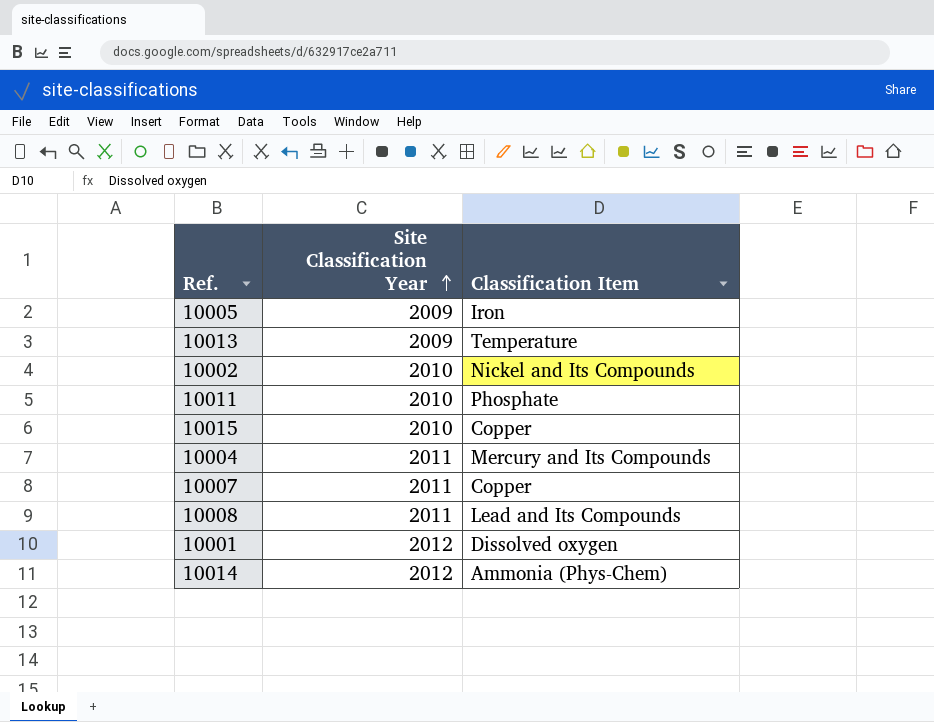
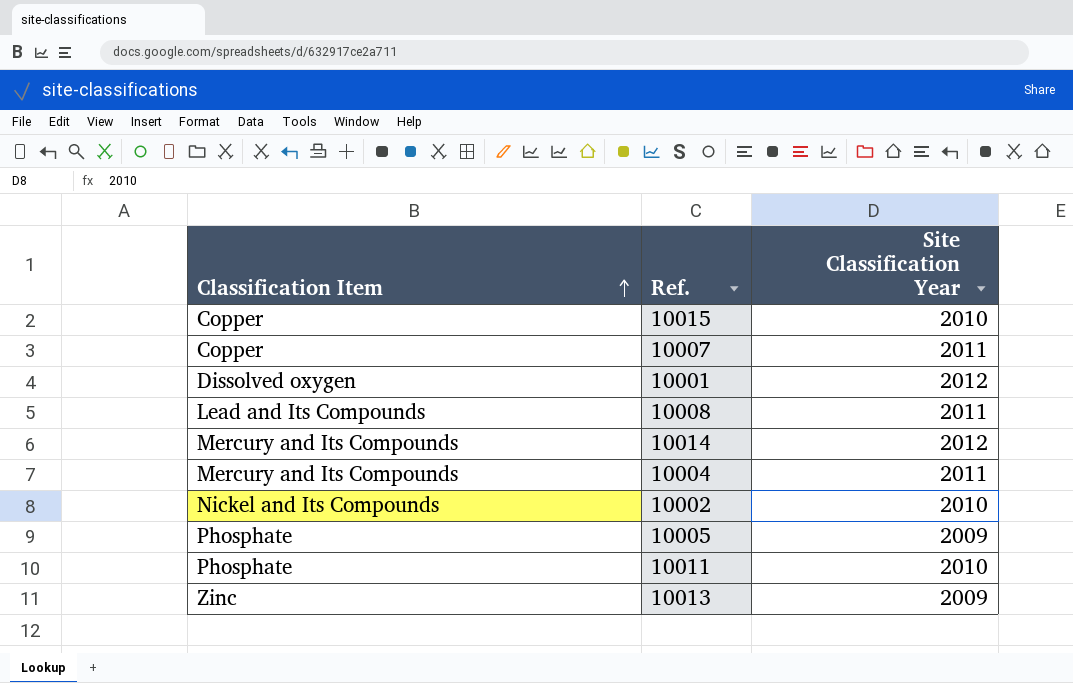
row order: Site Classification Year ascending -> Classification Item ascending
column Classification Item | position: 3 -> 1
10014 | Classification Item: Ammonia (Phys-Chem) -> Mercury and Its Compounds
10005 | Classification Item: Iron -> Phosphate
10013 | Classification Item: Temperature -> Zinc

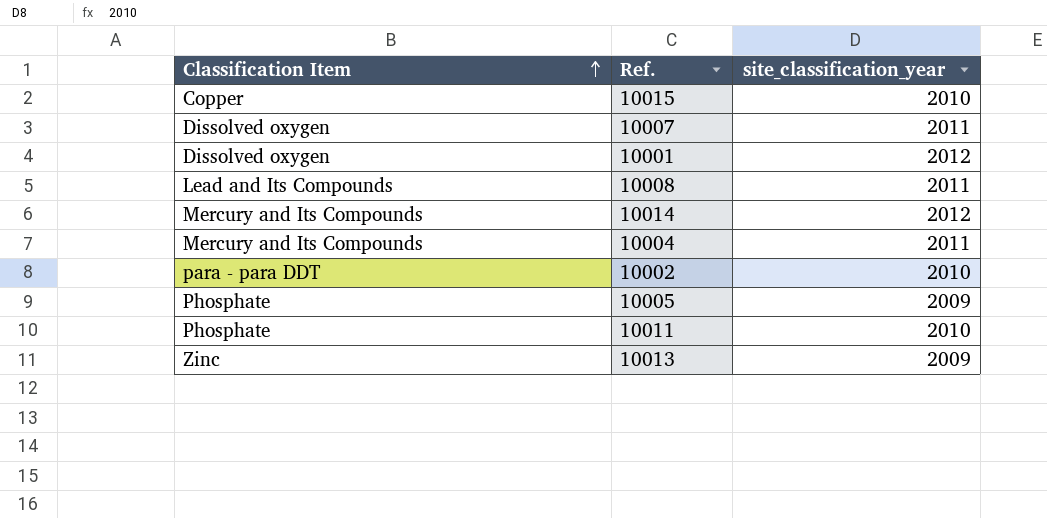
column name: Site Classification Year -> site_classification_year
10007 | Classification Item: Copper -> Dissolved oxygen
10002 | Classification Item: Nickel and Its Compounds -> para - para DDT

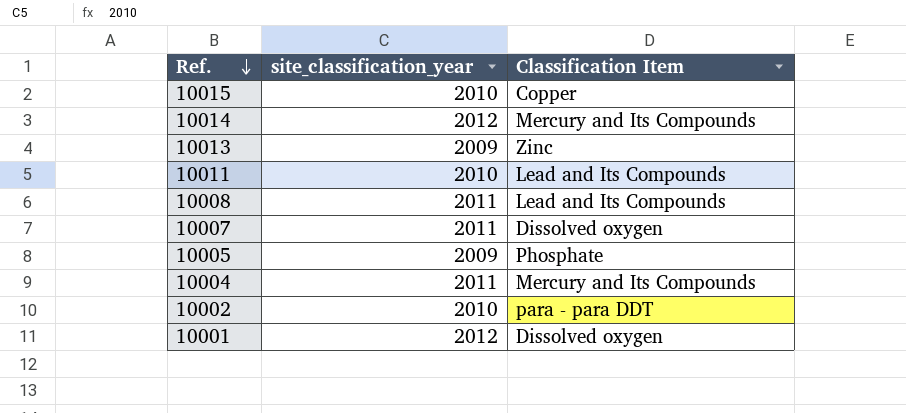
row order: Classification Item ascending -> Ref. descending
column Classification Item | position: 1 -> 3
10011 | Classification Item: Phosphate -> Lead and Its Compounds

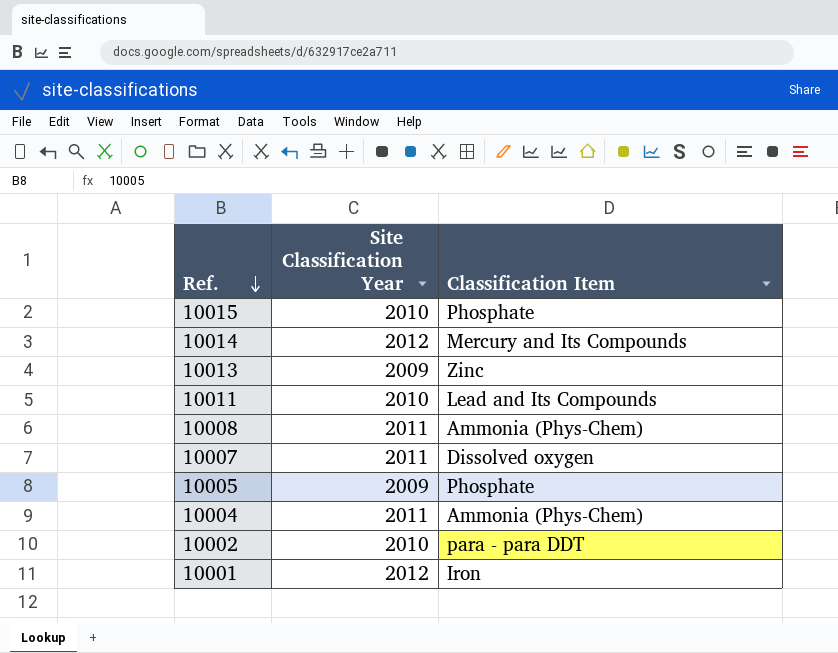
column name: site_classification_year -> Site Classification Year
10015 | Classification Item: Copper -> Phosphate
10008 | Classification Item: Lead and Its Compounds -> Ammonia (Phys-Chem)
10004 | Classification Item: Mercury and Its Compounds -> Ammonia (Phys-Chem)
10001 | Classification Item: Dissolved oxygen -> Iron

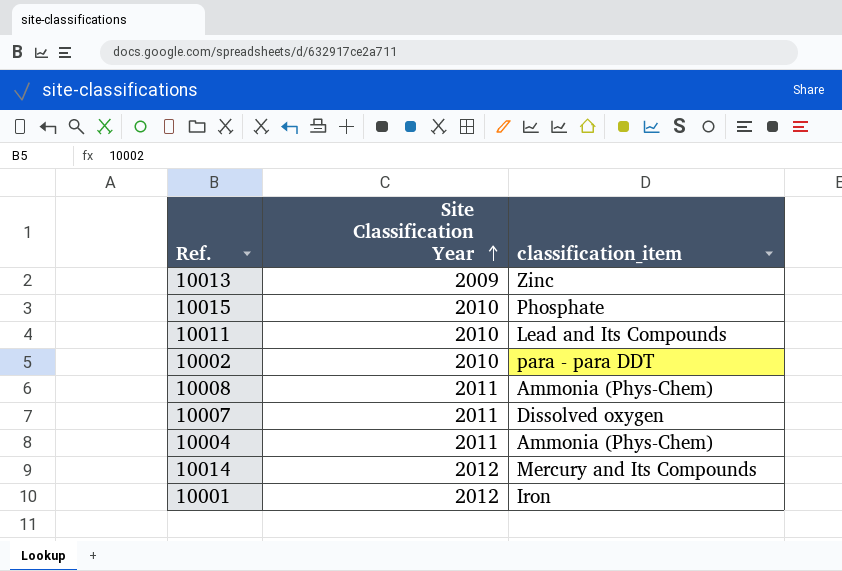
row order: Ref. descending -> Site Classification Year ascending
column name: Classification Item -> classification_item
row 10005: 2009 | Phosphate -> none

